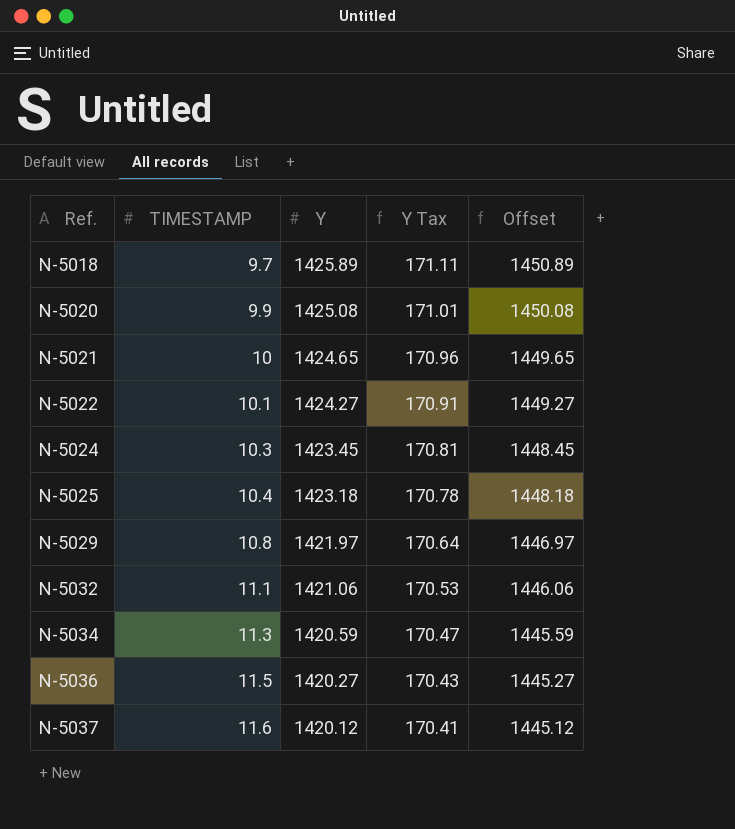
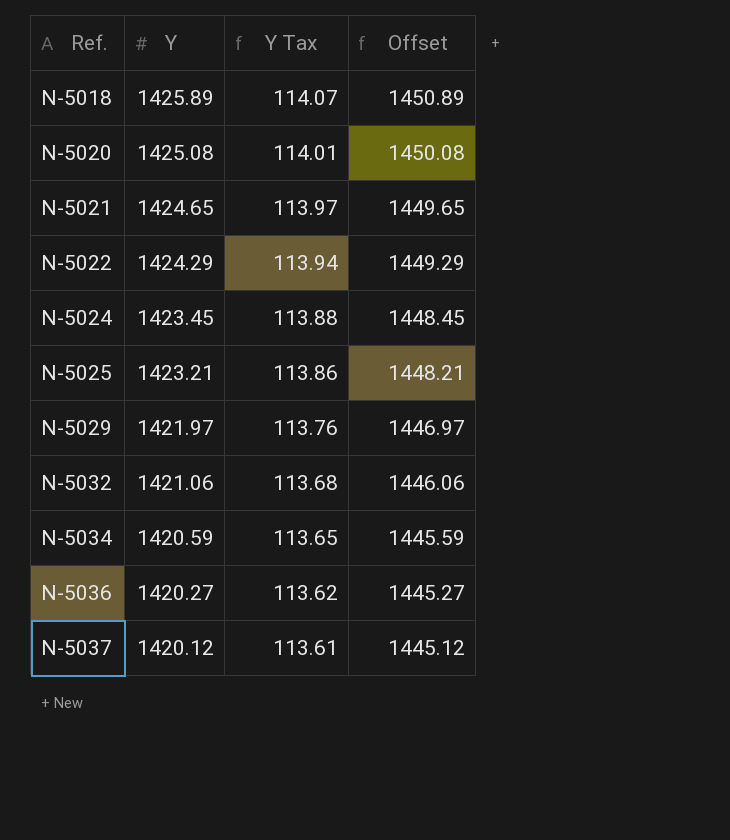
column TIMESTAMP | position: 2 -> none
column Y Tax | formula: [Y] * 0.12 -> [Y] * 0.08
N-5022 | Y: 1424.27 -> 1424.29
N-5022 | Offset: 1449.27 -> 1449.29
N-5025 | Y: 1423.18 -> 1423.21
N-5025 | Offset: 1448.18 -> 1448.21

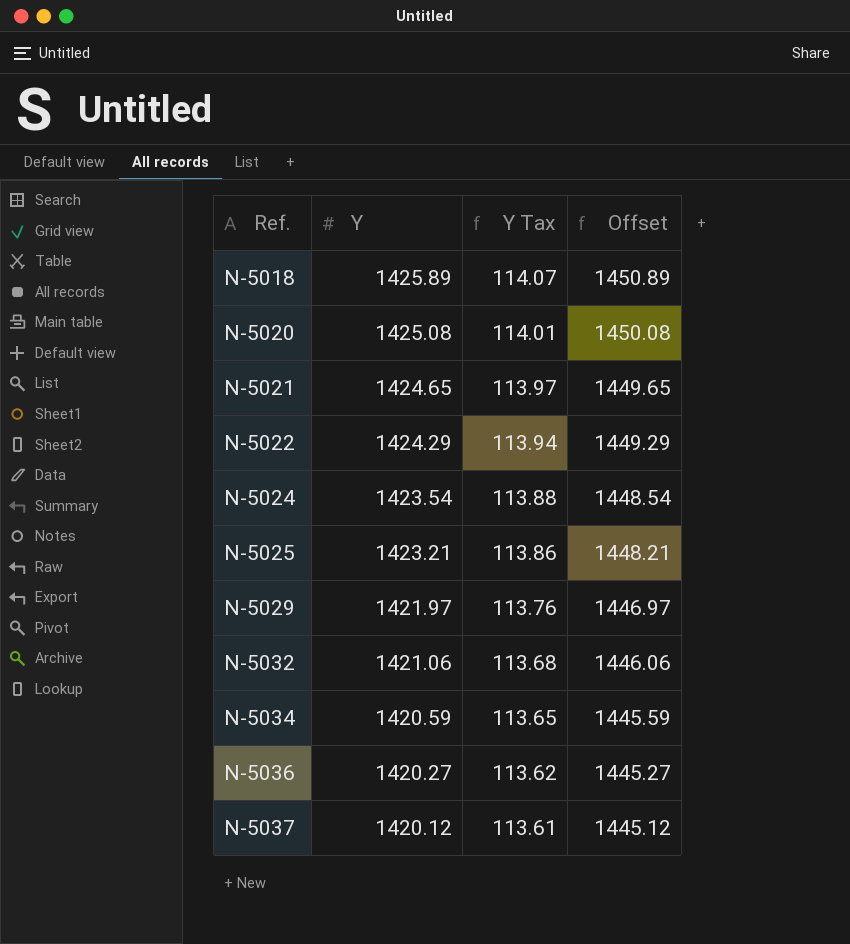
N-5024 | Y: 1423.45 -> 1423.54
N-5024 | Offset: 1448.45 -> 1448.54

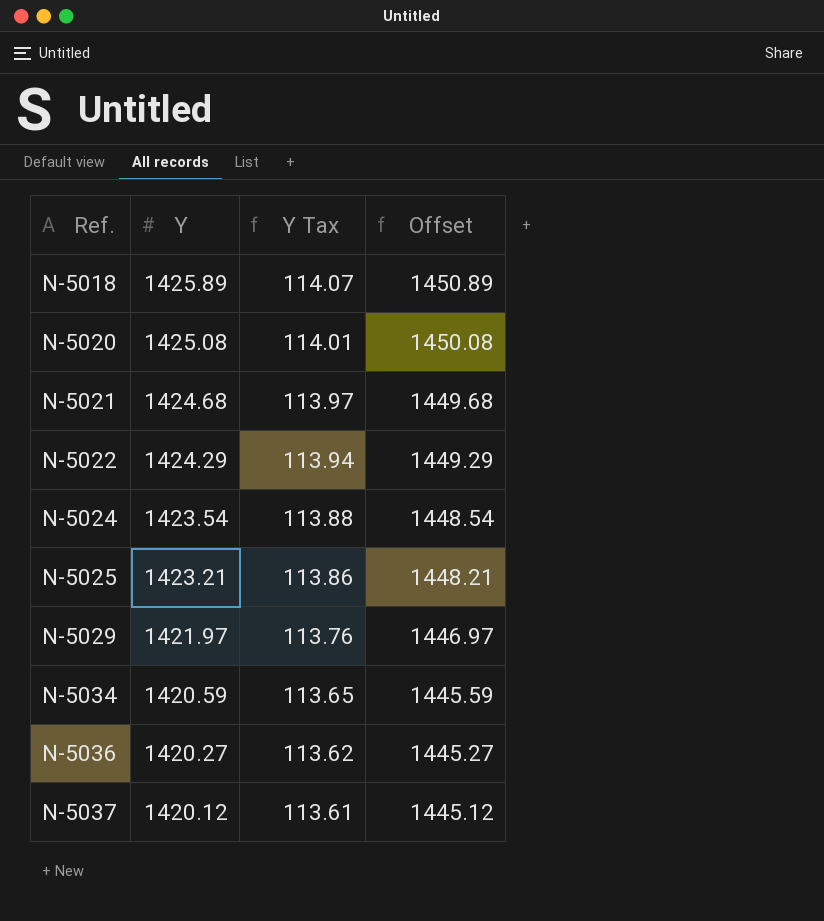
row N-5032: 1421.06 | 113.68 | 1446.06 -> none
N-5021 | Y: 1424.65 -> 1424.68
N-5021 | Offset: 1449.65 -> 1449.68

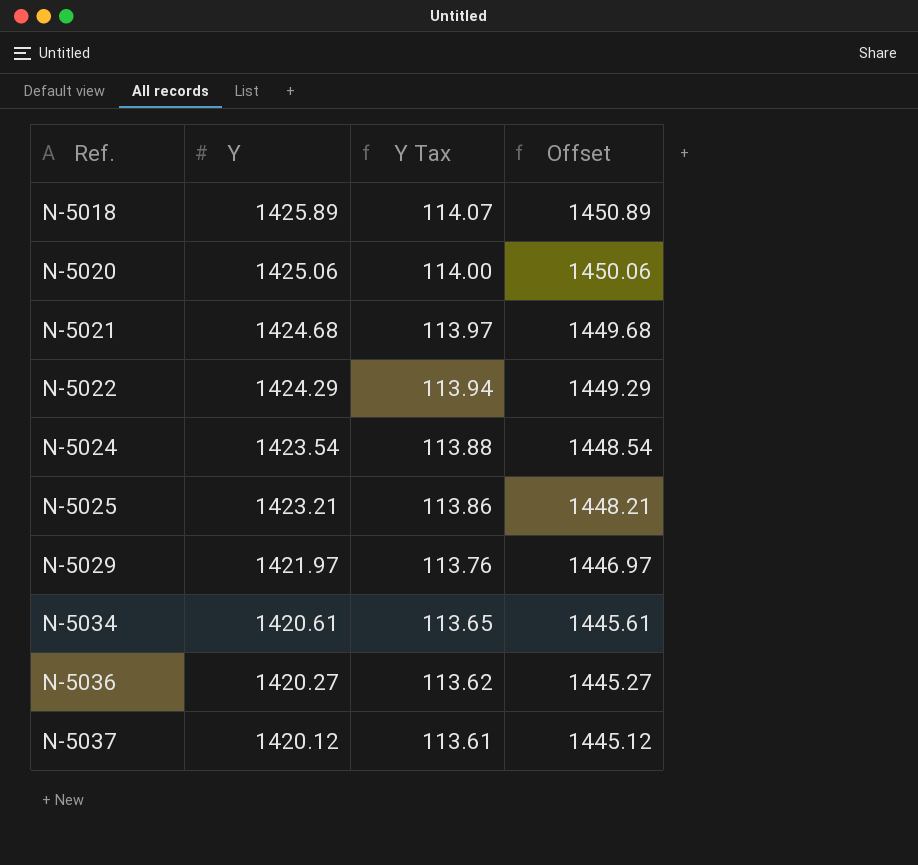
N-5020 | Y: 1425.08 -> 1425.06
N-5020 | Y Tax: 114.01 -> 114.00
N-5020 | Offset: 1450.08 -> 1450.06
N-5034 | Y: 1420.59 -> 1420.61
N-5034 | Offset: 1445.59 -> 1445.61

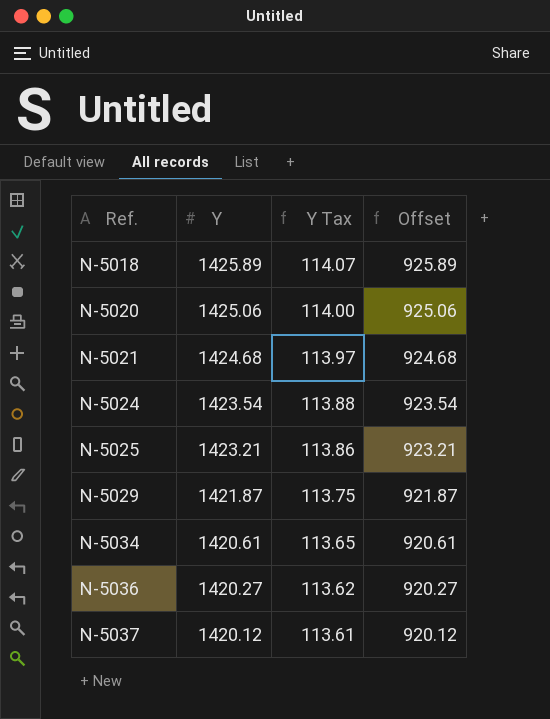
column Offset | formula: [Y] + 25 -> [Y] - 500
row N-5022: 1424.29 | 113.94 | 1449.29 -> none
N-5029 | Y: 1421.97 -> 1421.87
N-5029 | Y Tax: 113.76 -> 113.75

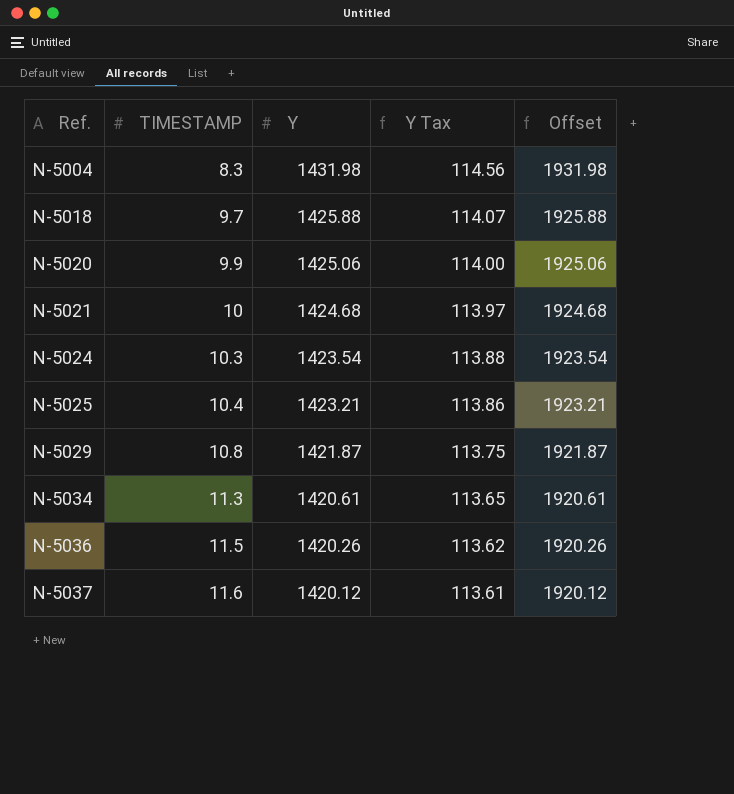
column TIMESTAMP | position: none -> 2
column Offset | formula: [Y] - 500 -> [Y] + 500
row N-5004: none -> 8.3 | 1431.98 | 114.56 | 1931.98
N-5018 | Y: 1425.89 -> 1425.88
N-5036 | Y: 1420.27 -> 1420.26

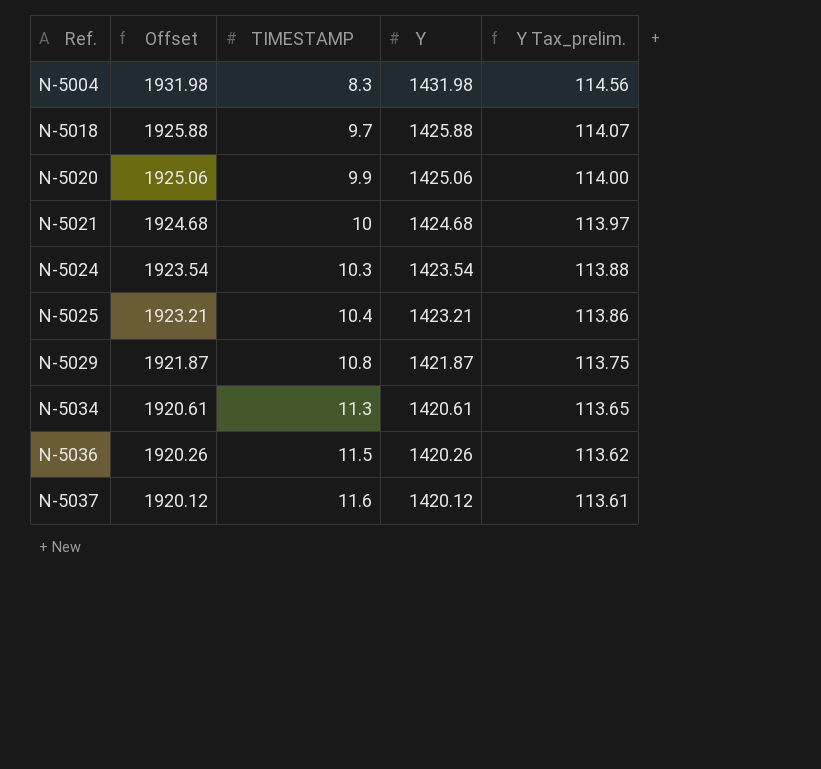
column Offset | position: 5 -> 2
column name: Y Tax -> Y Tax_prelim.

